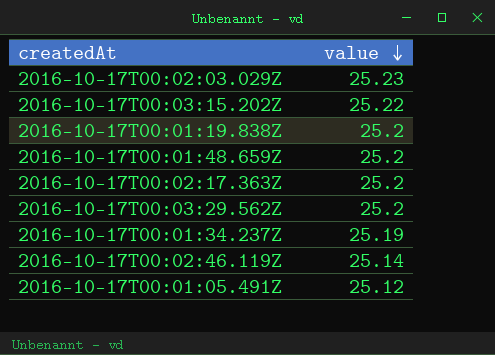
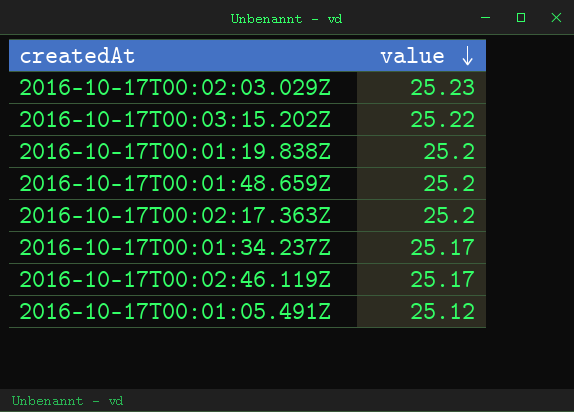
row 2016-10-17T00:03:29.562Z: 25.2 -> none
2016-10-17T00:01:34.237Z | value: 25.19 -> 25.17
2016-10-17T00:02:46.119Z | value: 25.14 -> 25.17

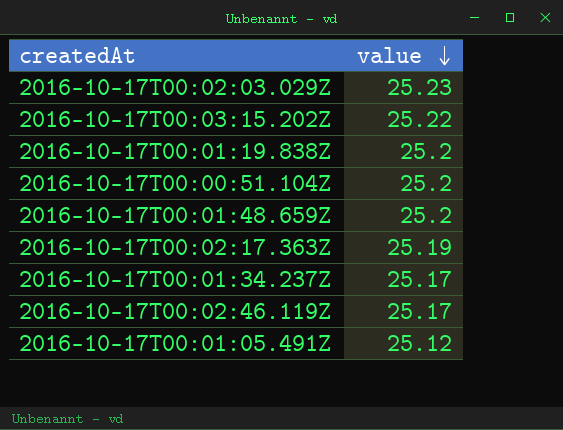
row 2016-10-17T00:00:51.104Z: none -> 25.2
2016-10-17T00:02:17.363Z | value: 25.2 -> 25.19

